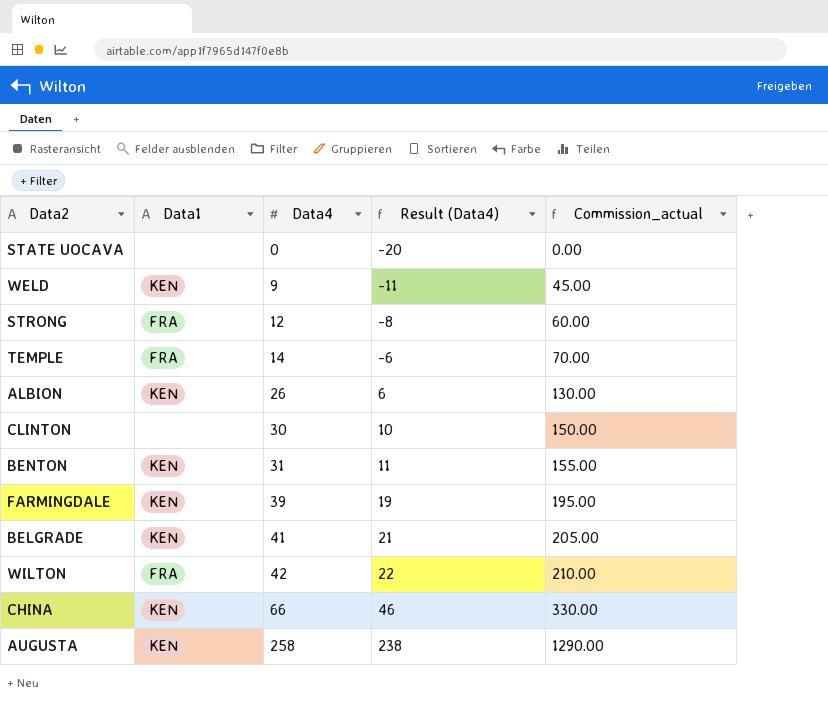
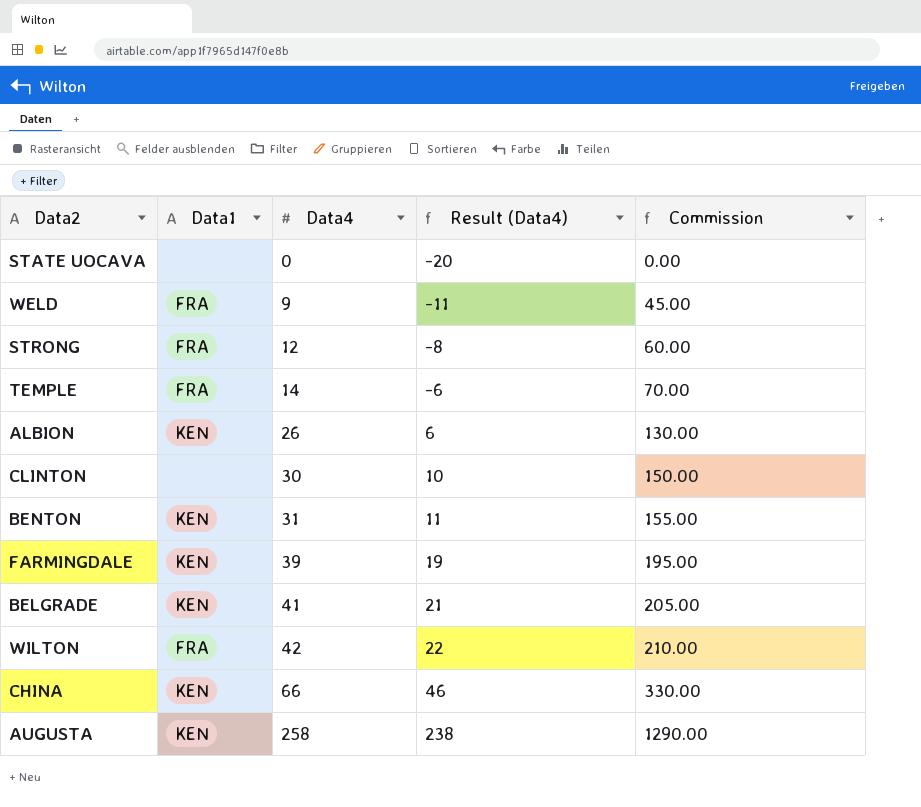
column name: Commission_actual -> Commission
WELD | Data1: KEN -> FRA

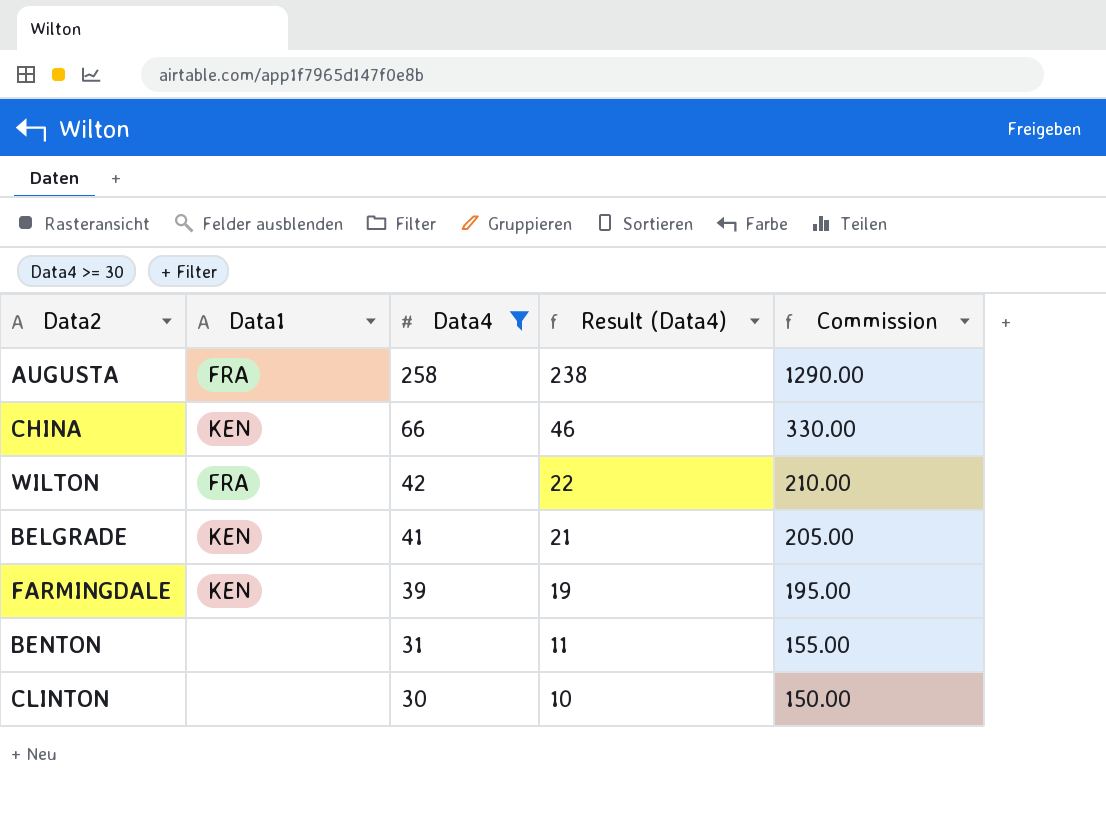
filter: none -> Data4 >= 30
row order: Data4 ascending -> Data4 descending
AUGUSTA | Data1: KEN -> FRA
BENTON | Data1: KEN -> none

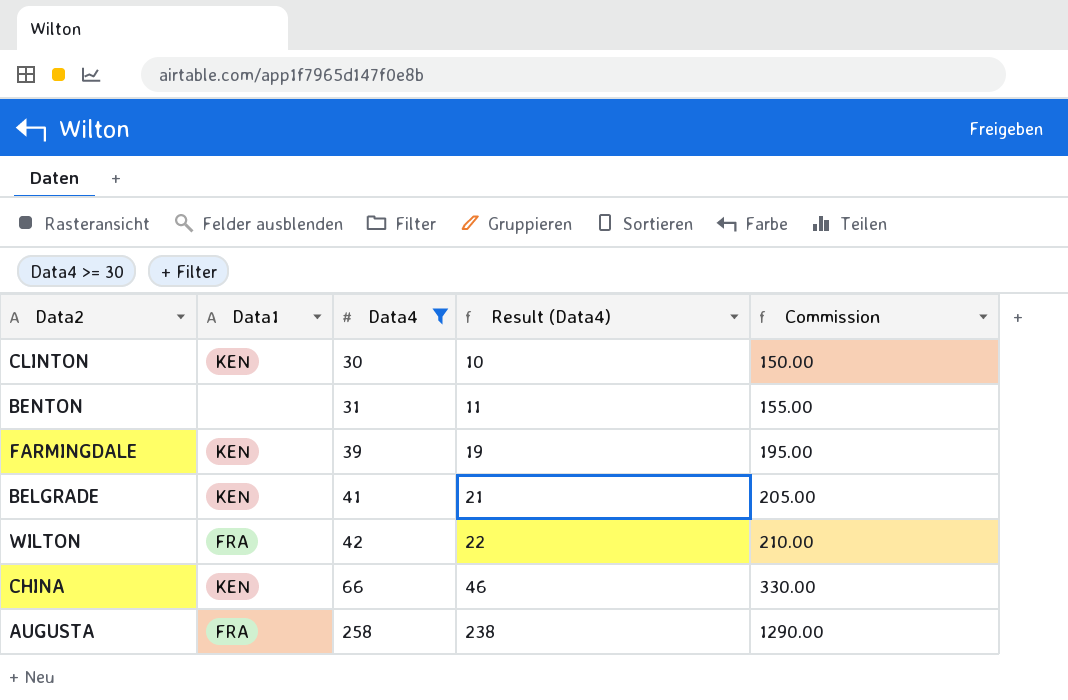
row order: Data4 descending -> Data4 ascending
CLINTON | Data1: none -> KEN

